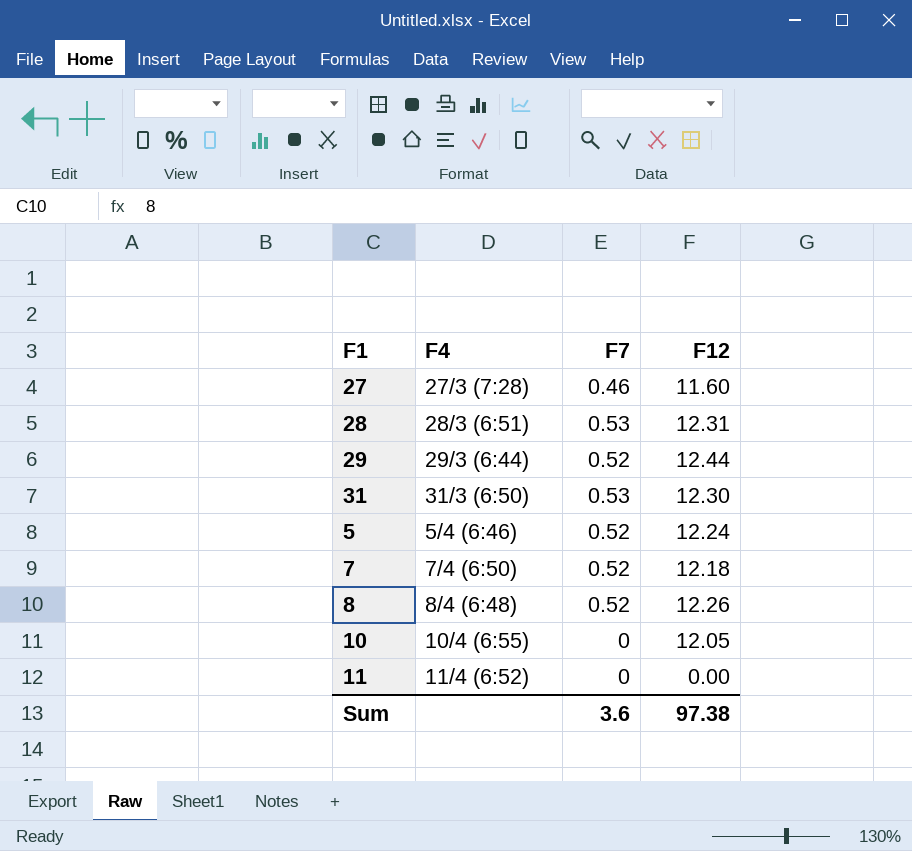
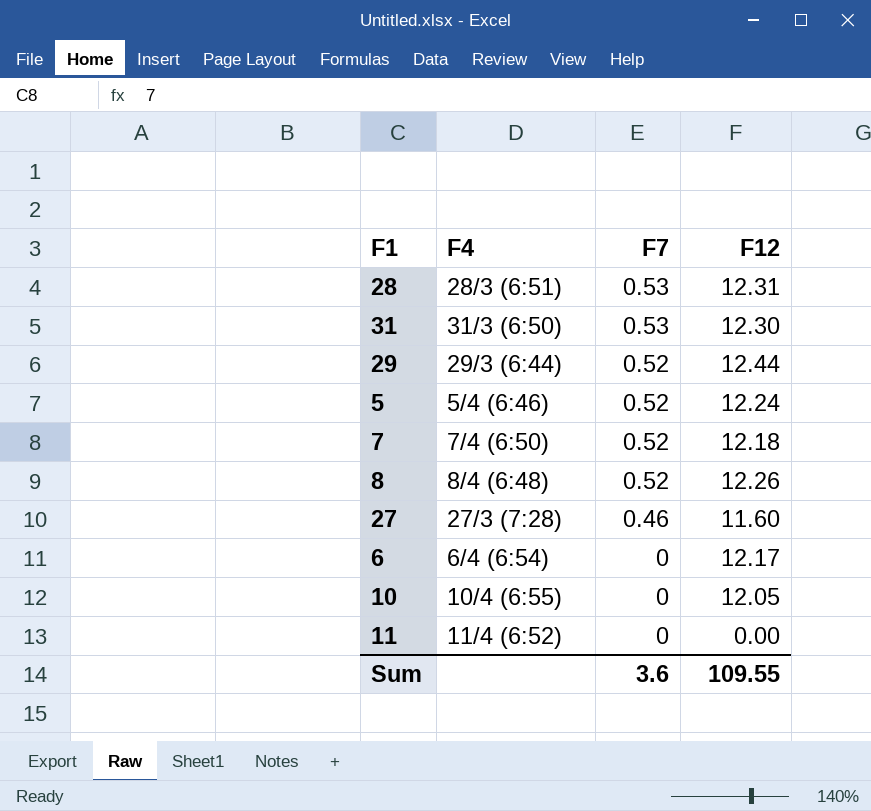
row order: none -> F7 descending
row 6: none -> 6/4 (6:54) | 0 | 12.17
Sum | F12: 97.38 -> 109.55

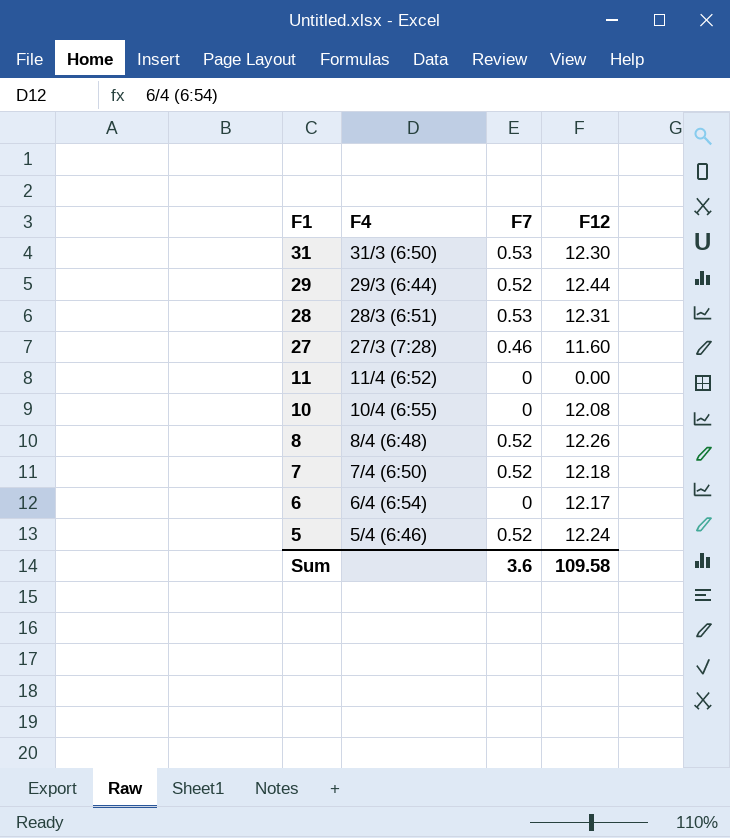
row order: F7 descending -> F1 descending
10 | F12: 12.05 -> 12.08
Sum | F12: 109.55 -> 109.58

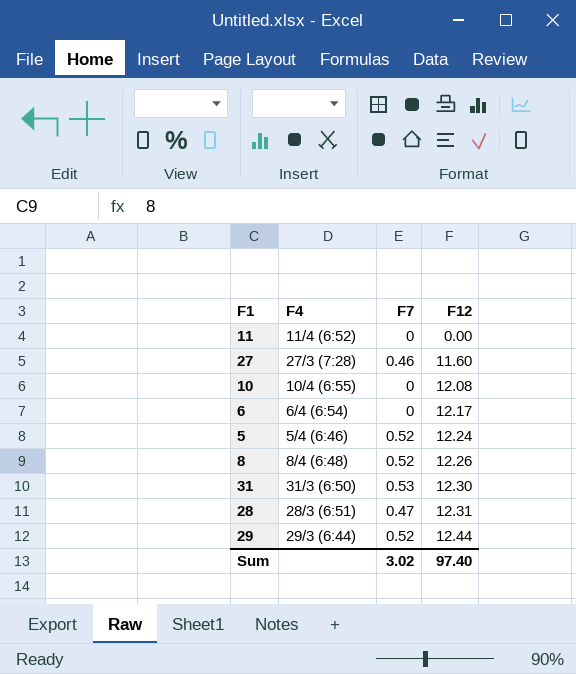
row order: F1 descending -> F12 ascending
row 7: 7/4 (6:50) | 0.52 | 12.18 -> none
28 | F7: 0.53 -> 0.47
Sum | F7: 3.6 -> 3.02
Sum | F12: 109.58 -> 97.40

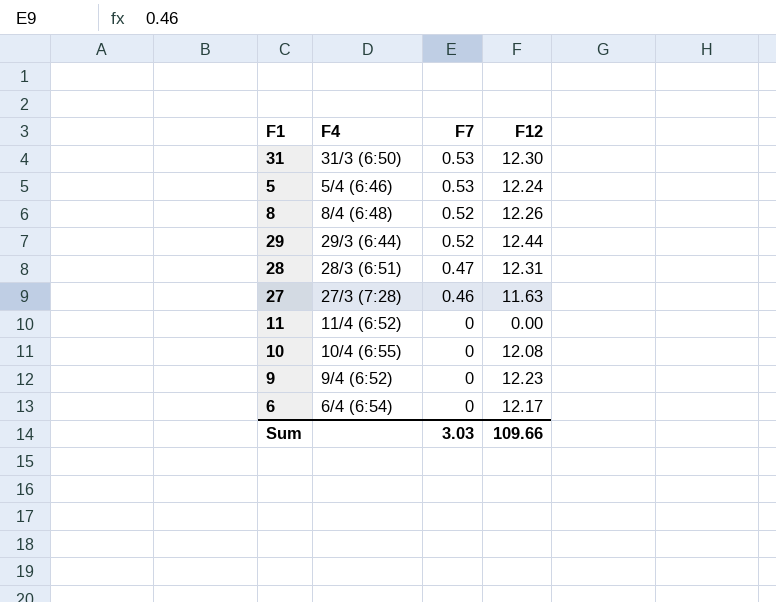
row order: F12 ascending -> F7 descending
5 | F7: 0.52 -> 0.53
27 | F12: 11.60 -> 11.63
row 9: none -> 9/4 (6:52) | 0 | 12.23
Sum | F7: 3.02 -> 3.03
Sum | F12: 97.40 -> 109.66

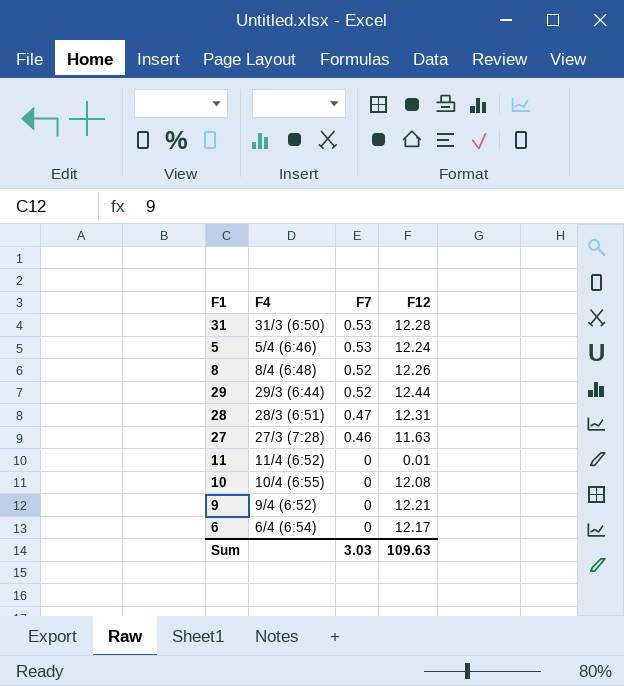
31 | F12: 12.30 -> 12.28
11 | F12: 0.00 -> 0.01
9 | F12: 12.23 -> 12.21
Sum | F12: 109.66 -> 109.63

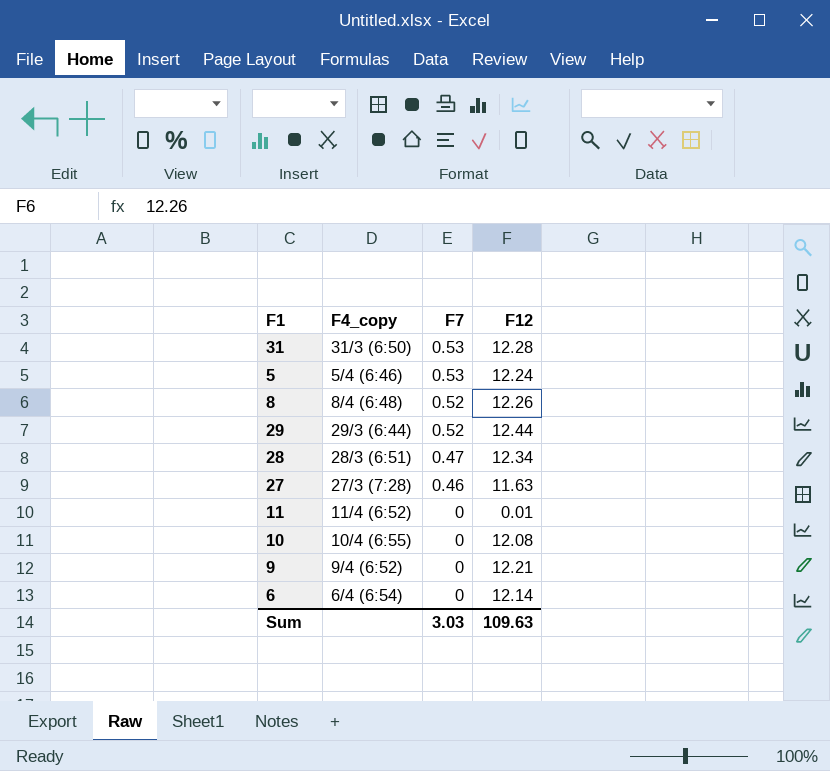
column name: F4 -> F4_copy
28 | F12: 12.31 -> 12.34
6 | F12: 12.17 -> 12.14

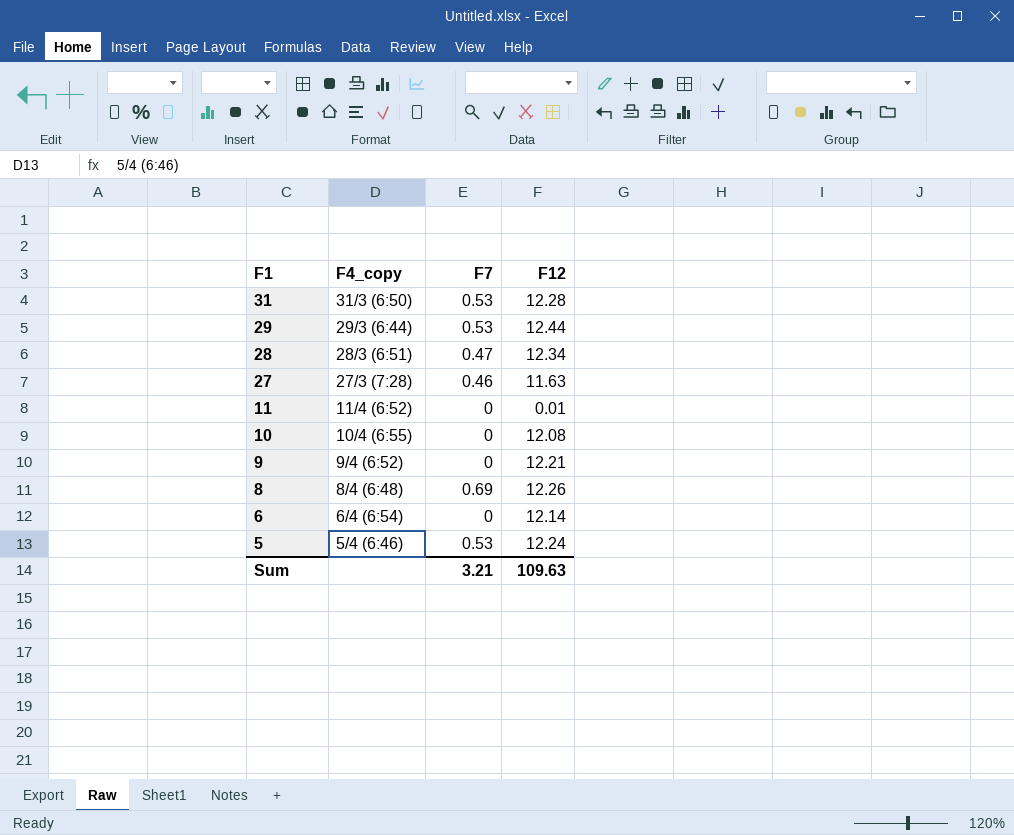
row order: F7 descending -> F1 descending
29 | F7: 0.52 -> 0.53
8 | F7: 0.52 -> 0.69
Sum | F7: 3.03 -> 3.21

